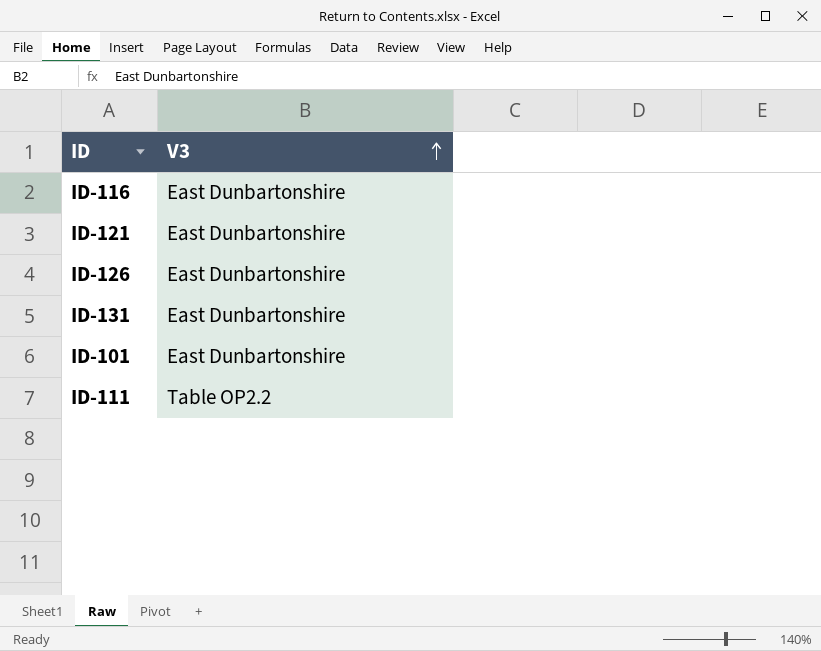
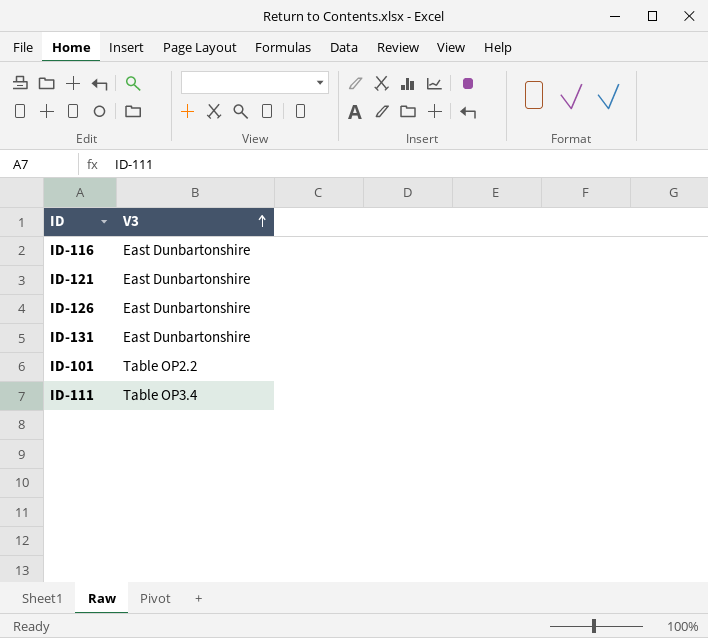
ID-101 | V3: East Dunbartonshire -> Table OP2.2
ID-111 | V3: Table OP2.2 -> Table OP3.4

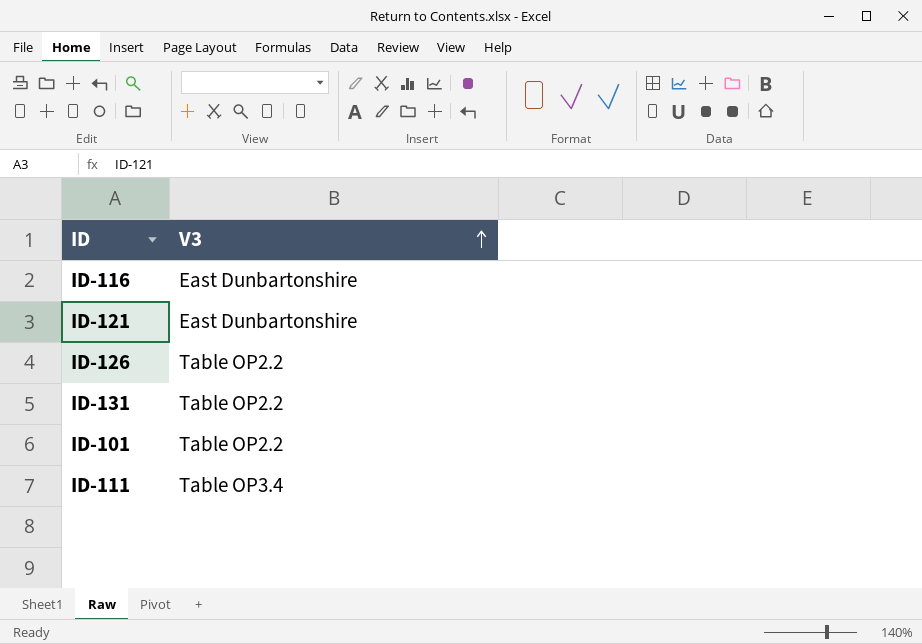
ID-126 | V3: East Dunbartonshire -> Table OP2.2
ID-131 | V3: East Dunbartonshire -> Table OP2.2

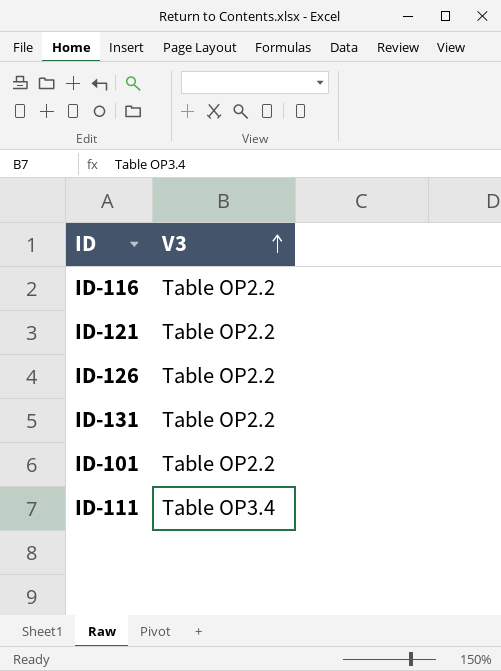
ID-116 | V3: East Dunbartonshire -> Table OP2.2
ID-121 | V3: East Dunbartonshire -> Table OP2.2

